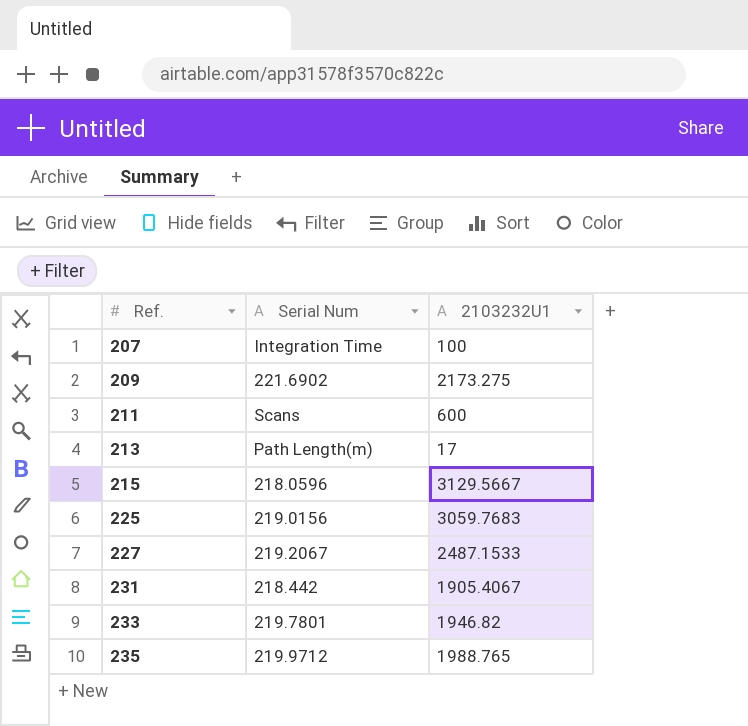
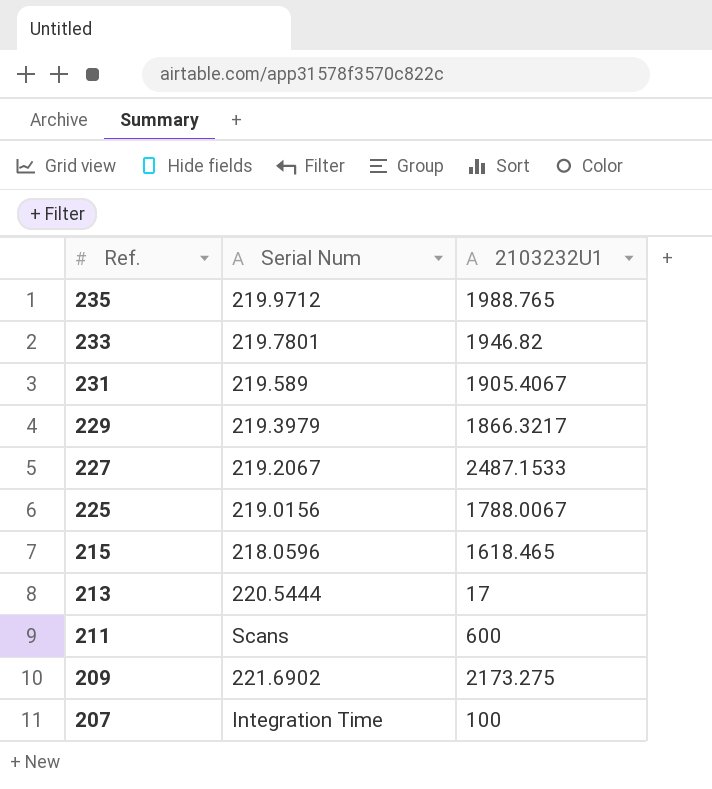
row order: Ref. ascending -> Ref. descending
231 | Serial Num: 218.442 -> 219.589
row 229: none -> 219.3979 | 1866.3217
225 | 2103232U1: 3059.7683 -> 1788.0067
215 | 2103232U1: 3129.5667 -> 1618.465
213 | Serial Num: Path Length(m) -> 220.5444

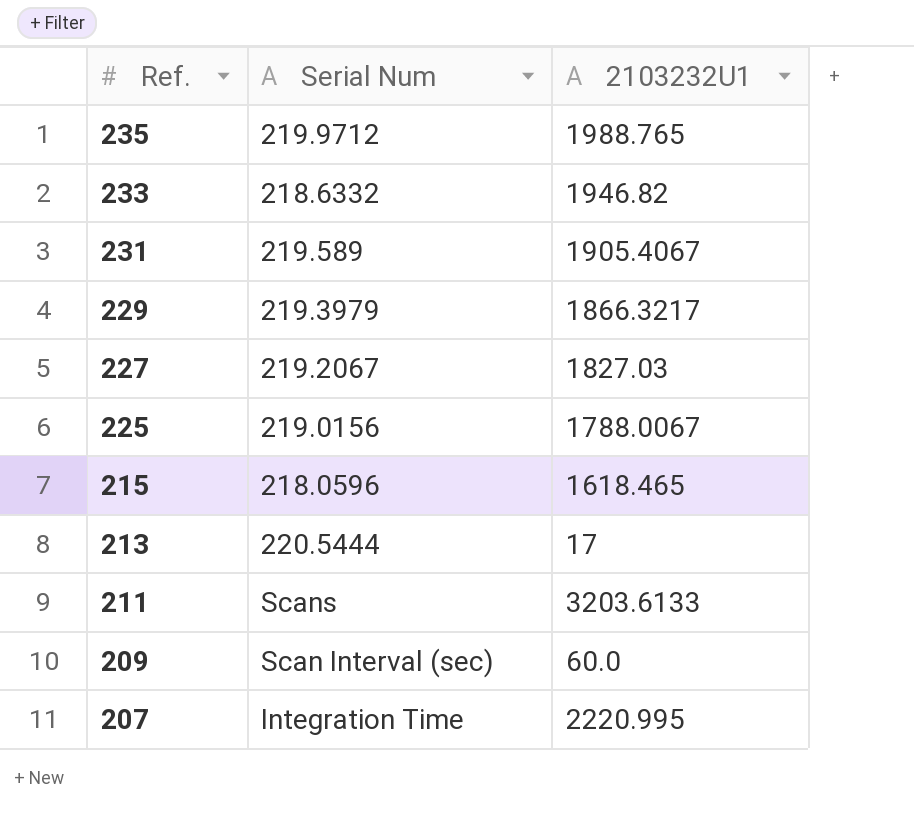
233 | Serial Num: 219.7801 -> 218.6332
227 | 2103232U1: 2487.1533 -> 1827.03
211 | 2103232U1: 600 -> 3203.6133
209 | Serial Num: 221.6902 -> Scan Interval (sec)
209 | 2103232U1: 2173.275 -> 60.0
207 | 2103232U1: 100 -> 2220.995

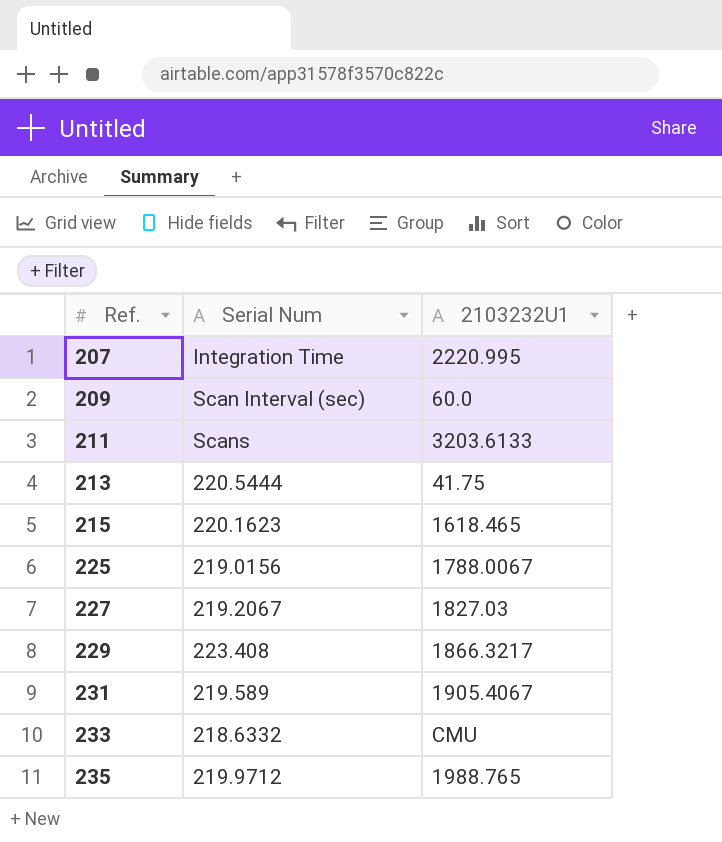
row order: Ref. descending -> Ref. ascending
213 | 2103232U1: 17 -> 41.75
215 | Serial Num: 218.0596 -> 220.1623
229 | Serial Num: 219.3979 -> 223.408
233 | 2103232U1: 1946.82 -> CMU

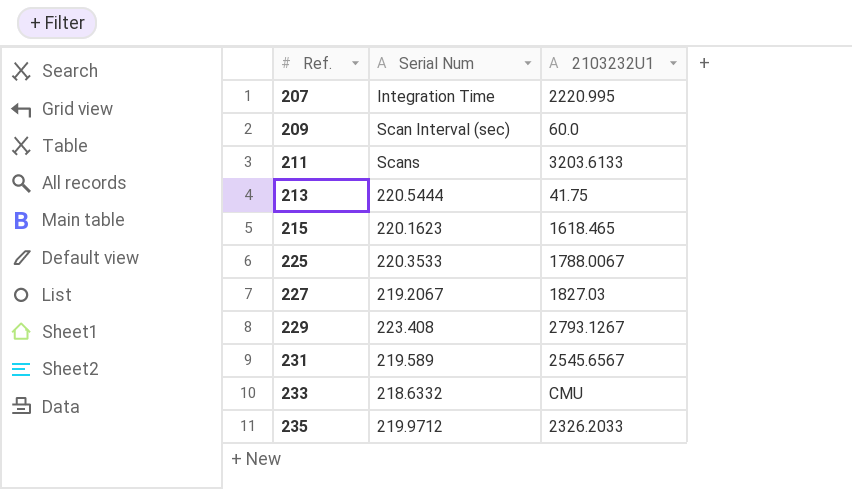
225 | Serial Num: 219.0156 -> 220.3533
229 | 2103232U1: 1866.3217 -> 2793.1267
231 | 2103232U1: 1905.4067 -> 2545.6567
235 | 2103232U1: 1988.765 -> 2326.2033

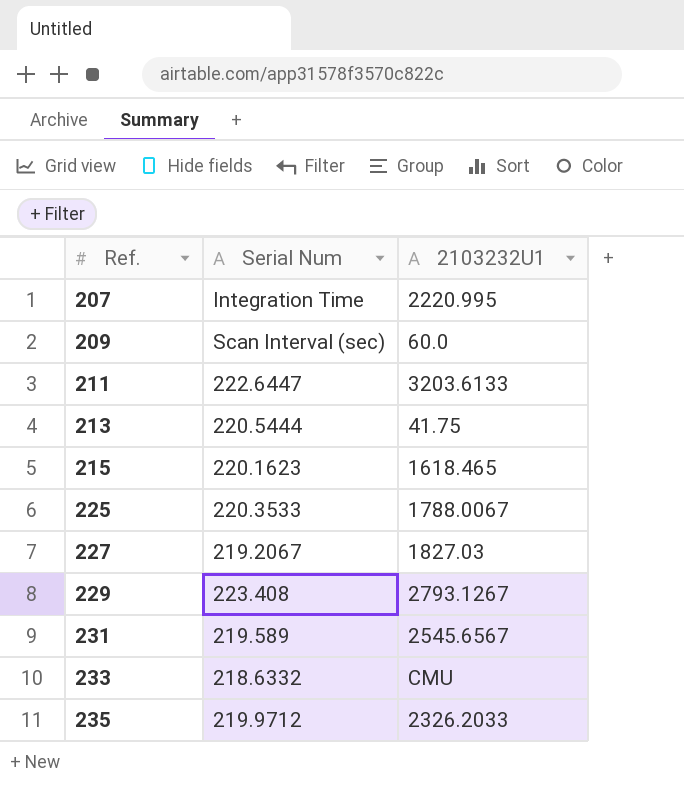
211 | Serial Num: Scans -> 222.6447

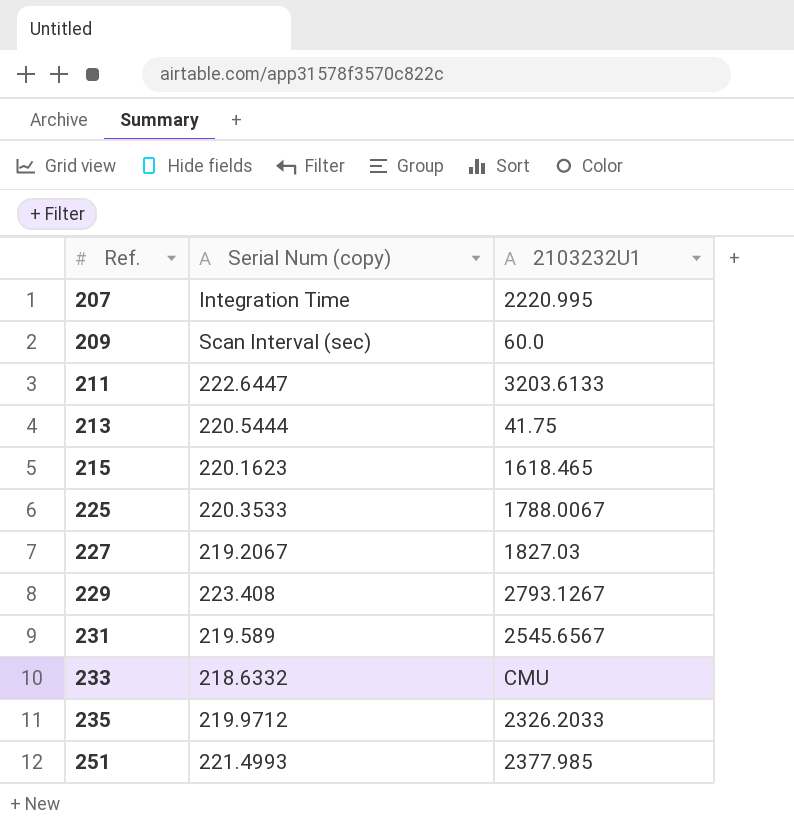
column name: Serial Num -> Serial Num (copy)
row 251: none -> 221.4993 | 2377.985

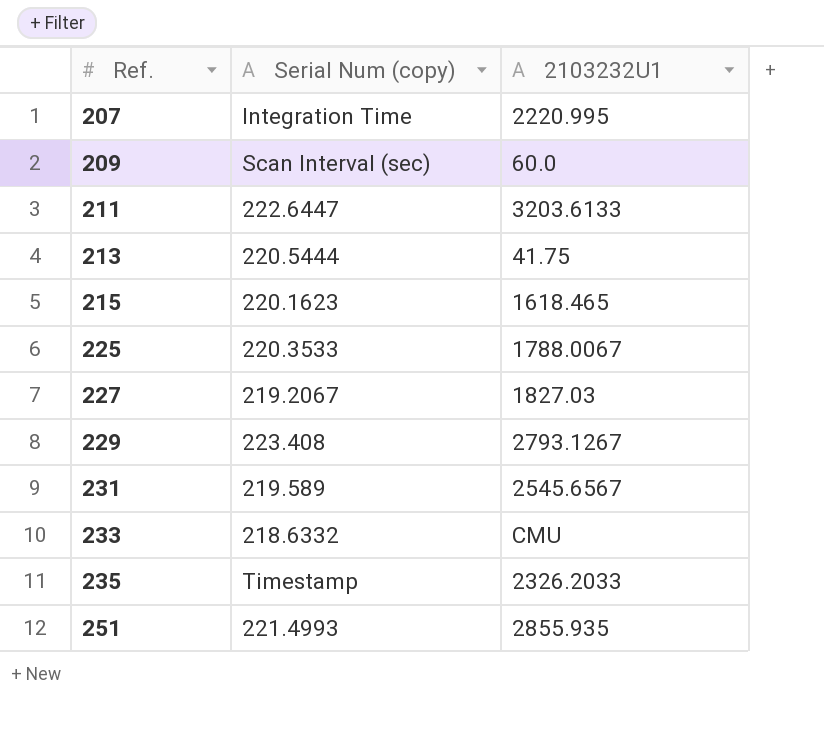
235 | Serial Num (copy): 219.9712 -> Timestamp
251 | 2103232U1: 2377.985 -> 2855.935

